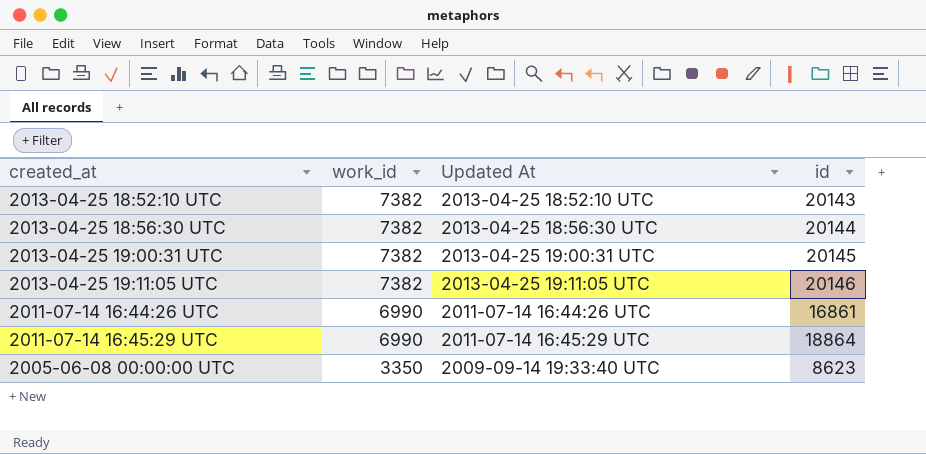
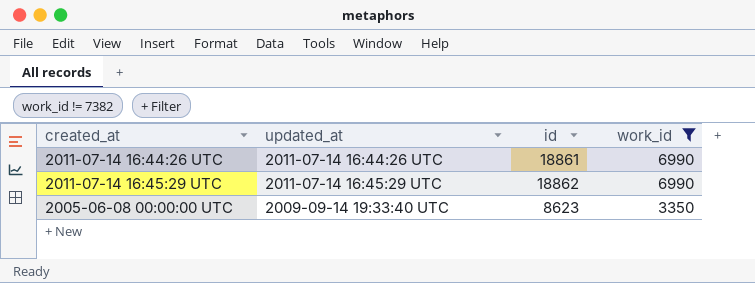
filter: none -> work_id != 7382
column name: Updated At -> updated_at
column work_id | position: 2 -> 4
2011-07-14 16:44:26 UTC | id: 16861 -> 18861
2011-07-14 16:45:29 UTC | id: 18864 -> 18862

